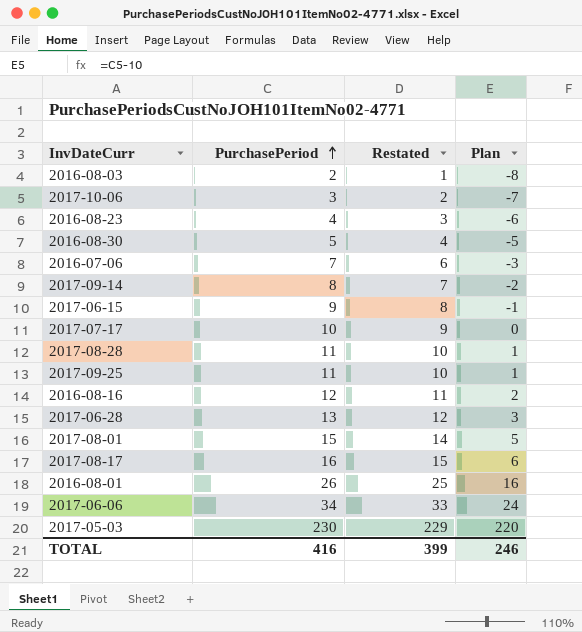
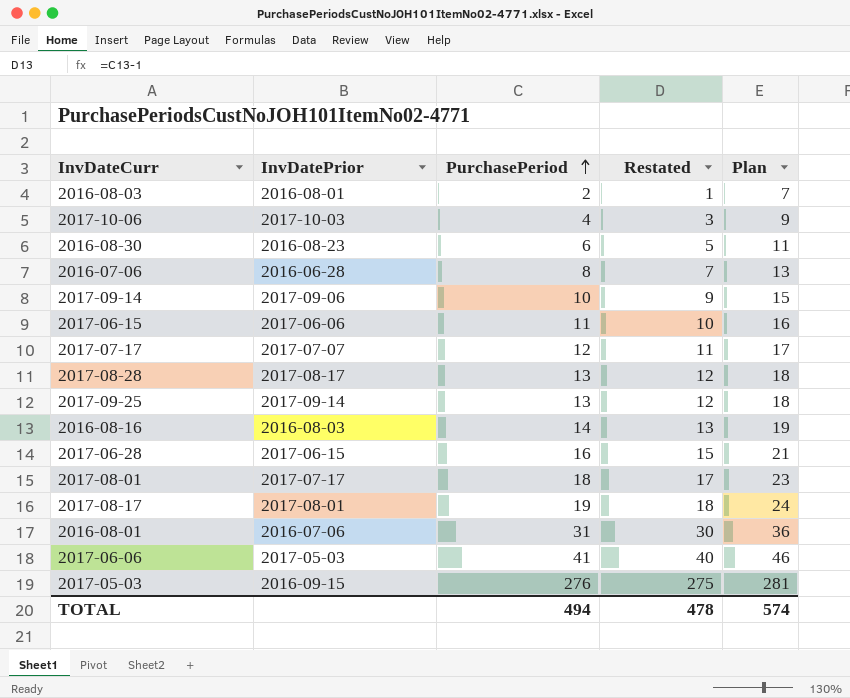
column InvDatePrior | position: none -> 2
column Plan | formula: [PurchasePeriod] - 10 -> [PurchasePeriod] + 5
row 2016-08-23: 4 | 3 | -6 -> none
2017-10-06 | PurchasePeriod: 3 -> 4
2017-10-06 | Restated: 2 -> 3
2016-08-30 | PurchasePeriod: 5 -> 6
2016-08-30 | Restated: 4 -> 5
2016-07-06 | PurchasePeriod: 7 -> 8
2016-07-06 | Restated: 6 -> 7
2017-09-14 | PurchasePeriod: 8 -> 10
2017-09-14 | Restated: 7 -> 9
2017-06-15 | PurchasePeriod: 9 -> 11
2017-06-15 | Restated: 8 -> 10
2017-07-17 | PurchasePeriod: 10 -> 12
2017-07-17 | Restated: 9 -> 11
2017-08-28 | PurchasePeriod: 11 -> 13
2017-08-28 | Restated: 10 -> 12
2017-09-25 | PurchasePeriod: 11 -> 13
2017-09-25 | Restated: 10 -> 12
2016-08-16 | PurchasePeriod: 12 -> 14
2016-08-16 | Restated: 11 -> 13
2017-06-28 | PurchasePeriod: 13 -> 16
2017-06-28 | Restated: 12 -> 15
2017-08-01 | PurchasePeriod: 15 -> 18
2017-08-01 | Restated: 14 -> 17
2017-08-17 | PurchasePeriod: 16 -> 19
2017-08-17 | Restated: 15 -> 18
2016-08-01 | PurchasePeriod: 26 -> 31
2016-08-01 | Restated: 25 -> 30
2017-06-06 | PurchasePeriod: 34 -> 41
2017-06-06 | Restated: 33 -> 40
2017-05-03 | PurchasePeriod: 230 -> 276
2017-05-03 | Restated: 229 -> 275
TOTAL | PurchasePeriod: 416 -> 494
TOTAL | Restated: 399 -> 478
TOTAL | Plan: 246 -> 574

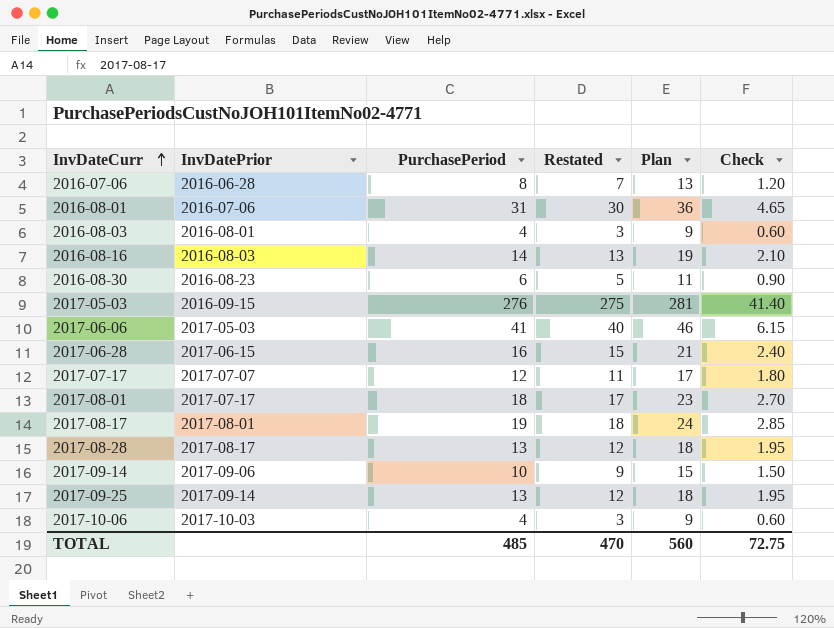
row order: PurchasePeriod ascending -> InvDateCurr ascending
column Check | formula: none -> [PurchasePeriod] * 0.15
row 2017-06-15: 2017-06-06 | 11 | 10 | 16 -> none
2016-08-03 | PurchasePeriod: 2 -> 4
2016-08-03 | Restated: 1 -> 3
2016-08-03 | Plan: 7 -> 9
TOTAL | PurchasePeriod: 494 -> 485
TOTAL | Restated: 478 -> 470
TOTAL | Plan: 574 -> 560

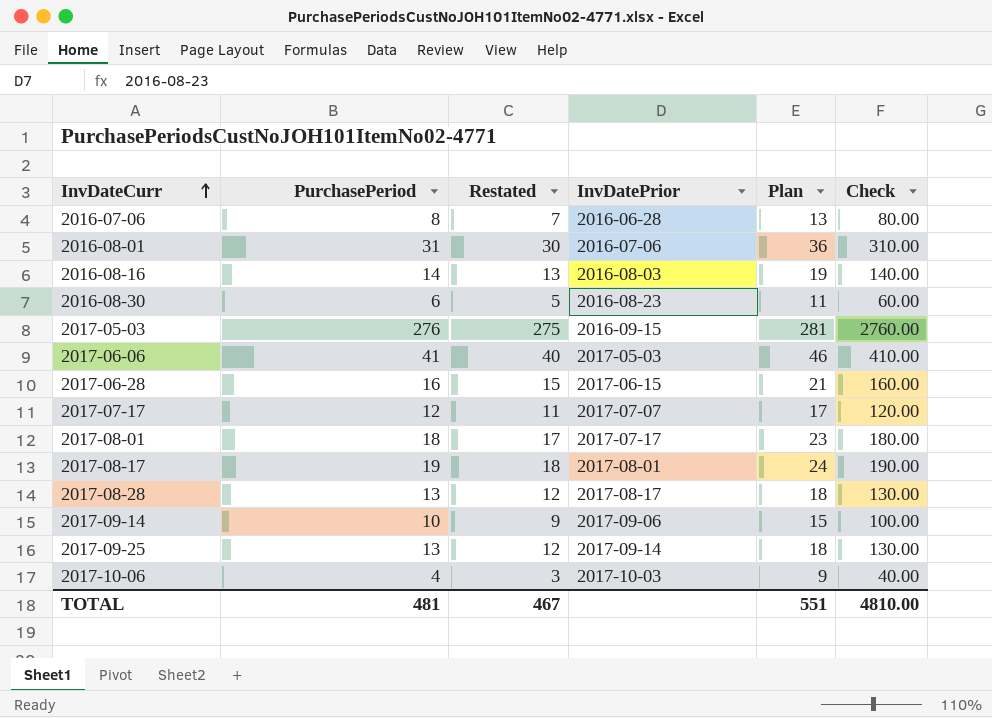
column InvDatePrior | position: 2 -> 4
column Check | formula: [PurchasePeriod] * 0.15 -> [PurchasePeriod] * 10
row 2016-08-03: 2016-08-01 | 4 | 3 | 9 | 0.60 -> none
TOTAL | PurchasePeriod: 485 -> 481
TOTAL | Restated: 470 -> 467
TOTAL | Plan: 560 -> 551
TOTAL | Check: 72.75 -> 4810.00

